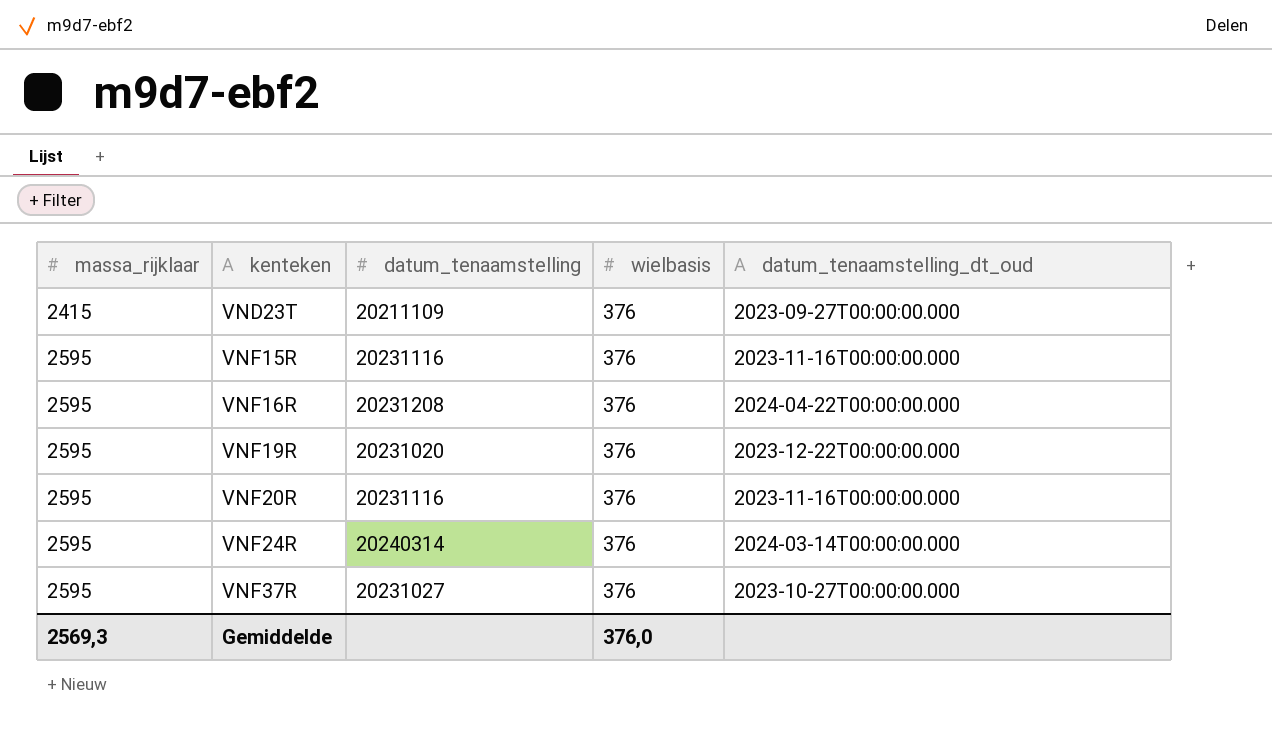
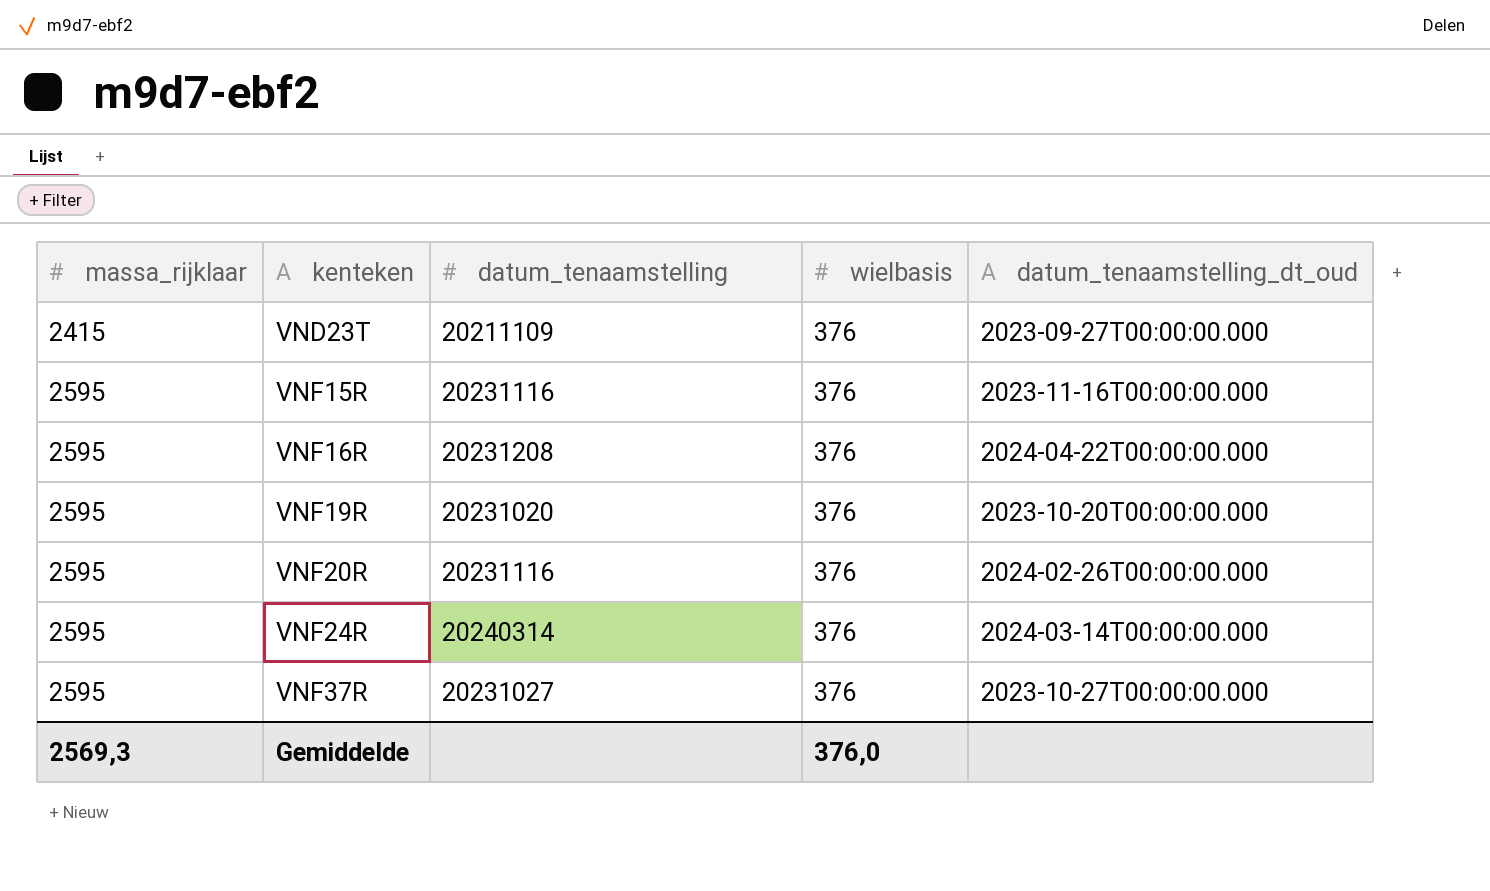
VNF19R | datum_tenaamstelling_dt_oud: 2023-12-22T00:00:00.000 -> 2023-10-20T00:00:00.000
VNF20R | datum_tenaamstelling_dt_oud: 2023-11-16T00:00:00.000 -> 2024-02-26T00:00:00.000

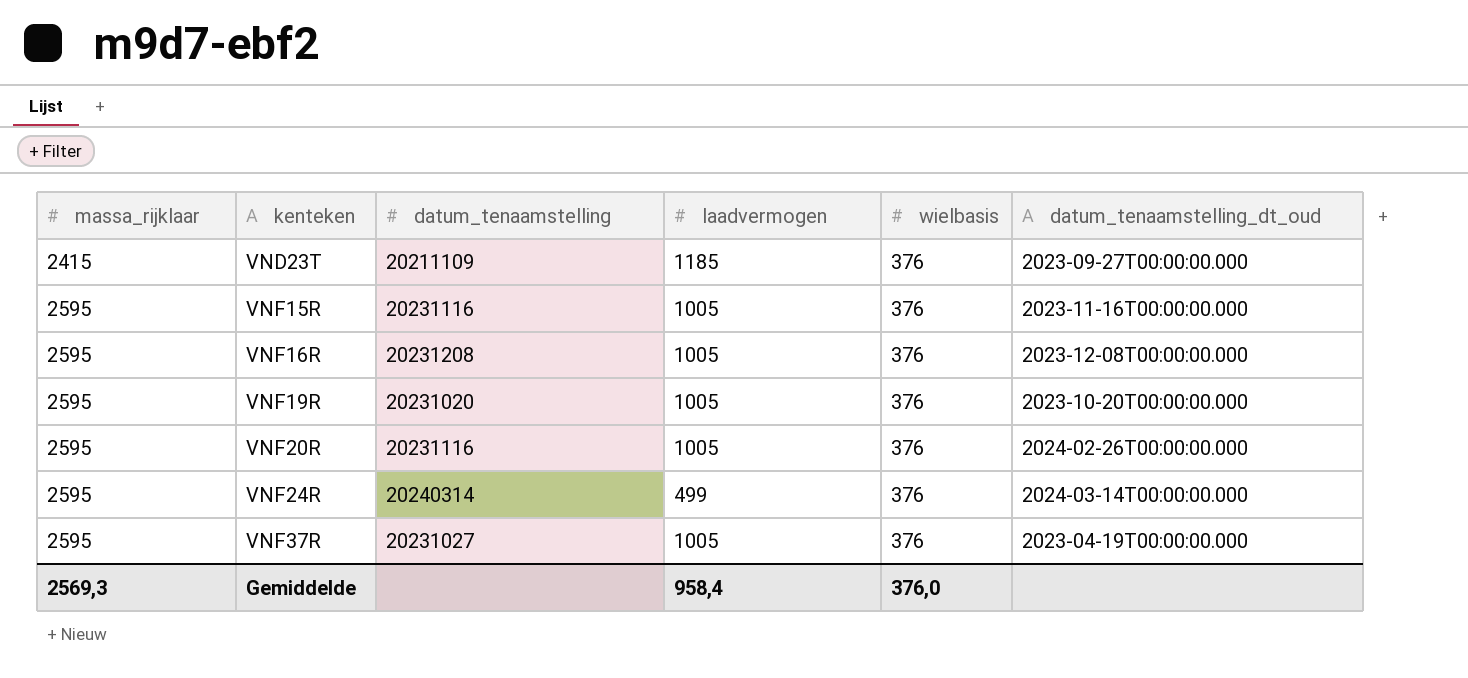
column laadvermogen | position: none -> 4
VNF16R | datum_tenaamstelling_dt_oud: 2024-04-22T00:00:00.000 -> 2023-12-08T00:00:00.000
VNF37R | datum_tenaamstelling_dt_oud: 2023-10-27T00:00:00.000 -> 2023-04-19T00:00:00.000

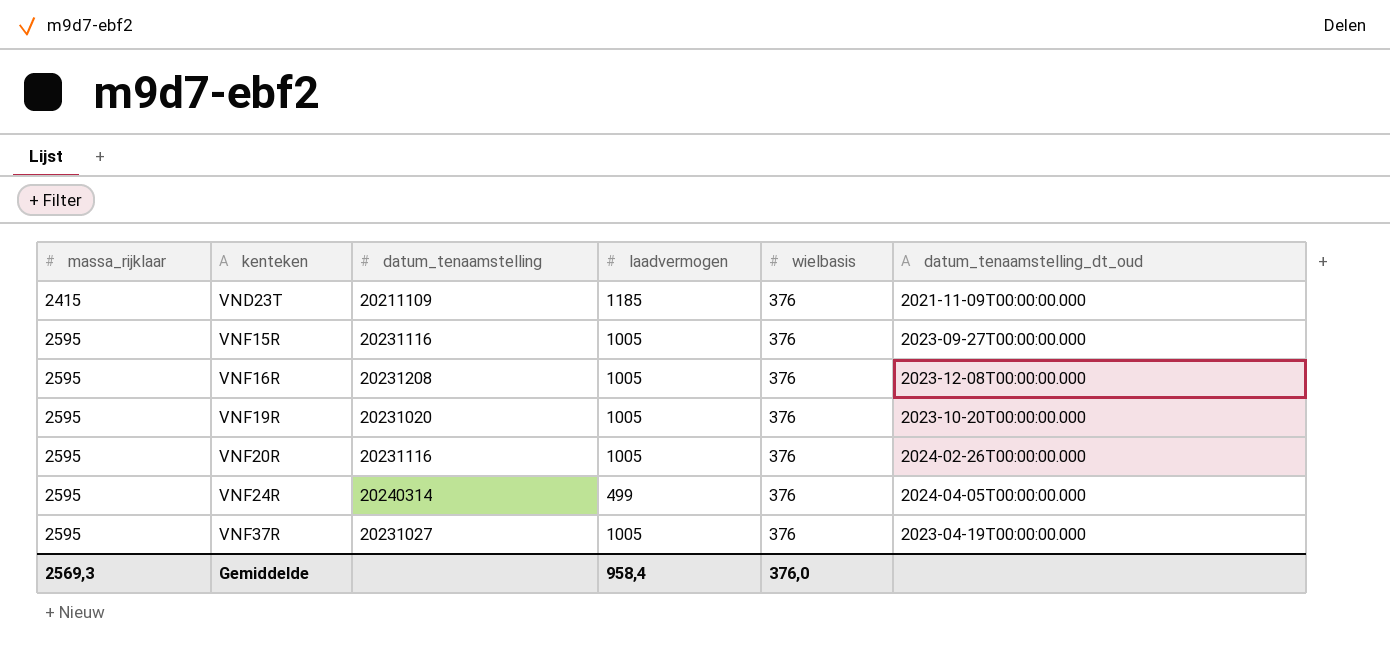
VND23T | datum_tenaamstelling_dt_oud: 2023-09-27T00:00:00.000 -> 2021-11-09T00:00:00.000
VNF15R | datum_tenaamstelling_dt_oud: 2023-11-16T00:00:00.000 -> 2023-09-27T00:00:00.000
VNF24R | datum_tenaamstelling_dt_oud: 2024-03-14T00:00:00.000 -> 2024-04-05T00:00:00.000

